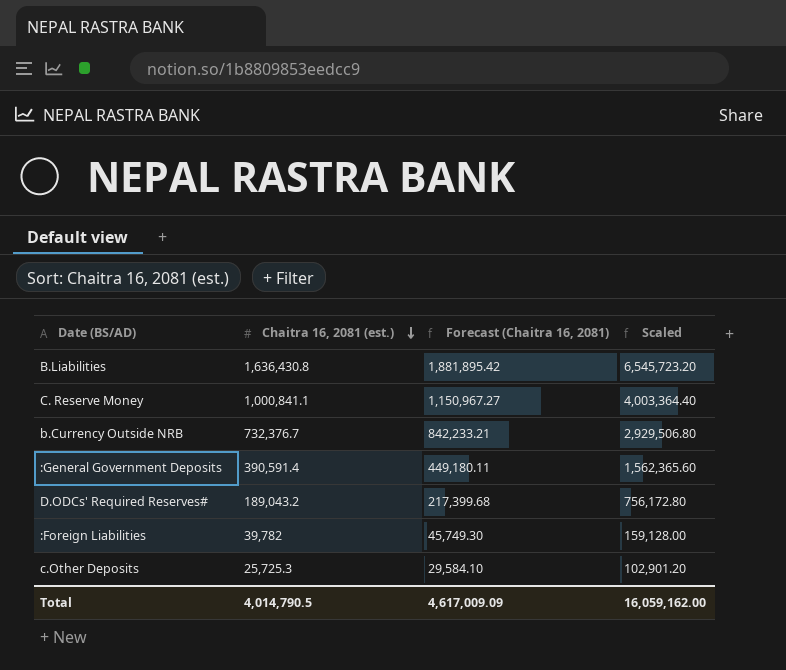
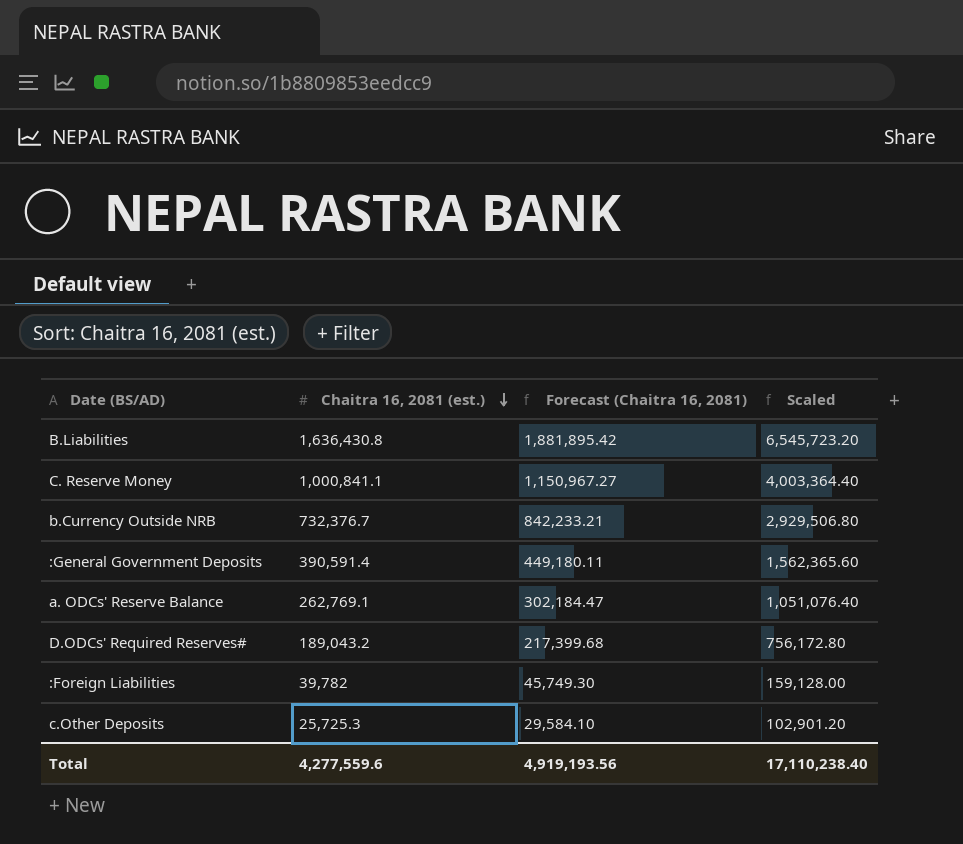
row a. ODCs' Reserve Balance: none -> 262,769.1 | 302,184.47 | 1,051,076.40
Total | Chaitra 16, 2081 (est.): 4,014,790.5 -> 4,277,559.6
Total | Forecast (Chaitra 16, 2081): 4,617,009.09 -> 4,919,193.56
Total | Scaled: 16,059,162.00 -> 17,110,238.40

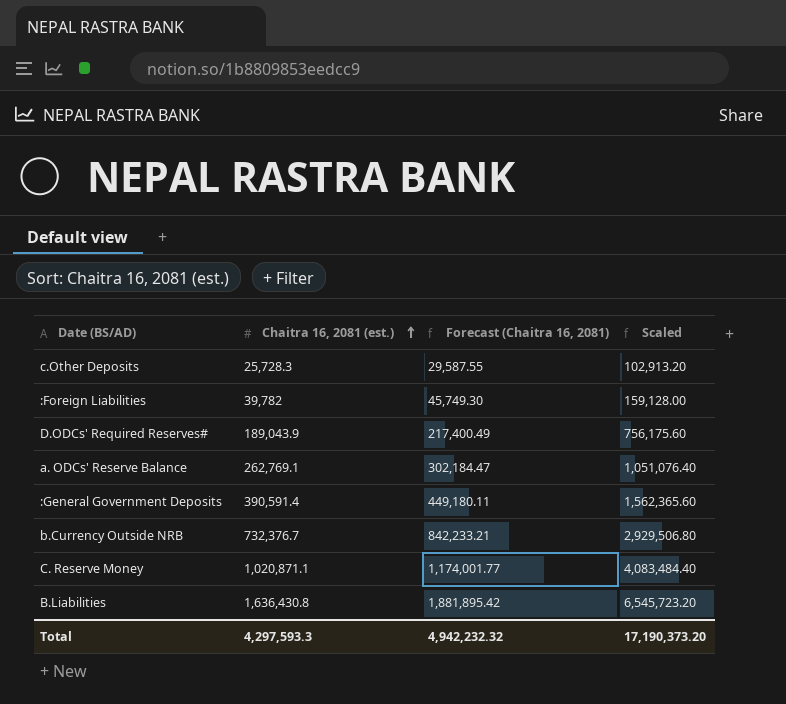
row order: Chaitra 16, 2081 (est.) descending -> Chaitra 16, 2081 (est.) ascending
c.Other Deposits | Chaitra 16, 2081 (est.): 25,725.3 -> 25,728.3
c.Other Deposits | Forecast (Chaitra 16, 2081): 29,584.10 -> 29,587.55
c.Other Deposits | Scaled: 102,901.20 -> 102,913.20
D.ODCs' Required Reserves# | Chaitra 16, 2081 (est.): 189,043.2 -> 189,043.9
D.ODCs' Required Reserves# | Forecast (Chaitra 16, 2081): 217,399.68 -> 217,400.49
D.ODCs' Required Reserves# | Scaled: 756,172.80 -> 756,175.60
C. Reserve Money | Chaitra 16, 2081 (est.): 1,000,841.1 -> 1,020,871.1
C. Reserve Money | Forecast (Chaitra 16, 2081): 1,150,967.27 -> 1,174,001.77
C. Reserve Money | Scaled: 4,003,364.40 -> 4,083,484.40
Total | Chaitra 16, 2081 (est.): 4,277,559.6 -> 4,297,593.3
Total | Forecast (Chaitra 16, 2081): 4,919,193.56 -> 4,942,232.32
Total | Scaled: 17,110,238.40 -> 17,190,373.20

